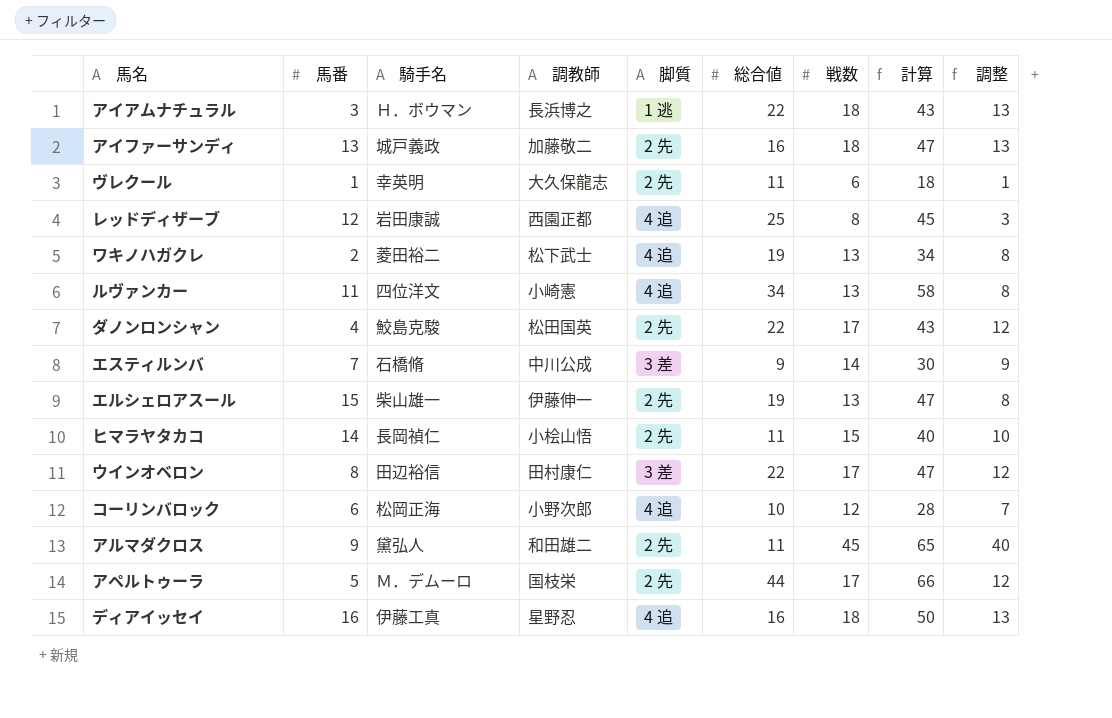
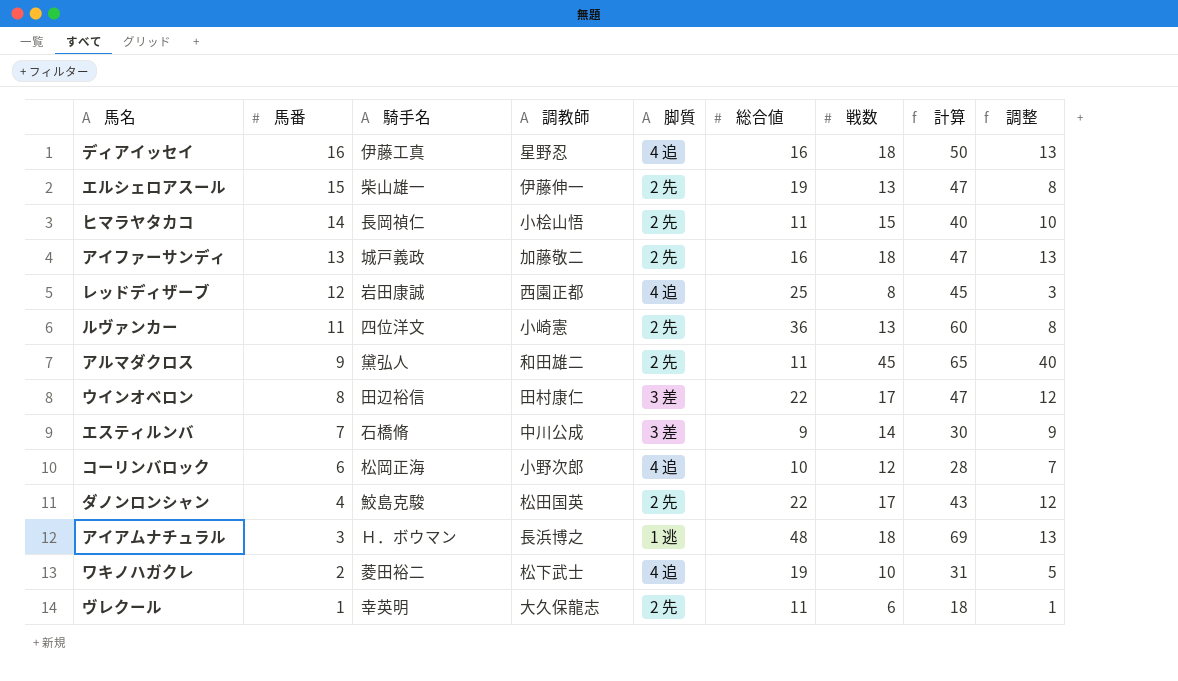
row order: none -> 馬番 descending
row アペルトゥーラ: 5 | Ｍ．デムーロ | 国枝栄 | 2 先 | 44 | 17 | 66 | 12 -> none
ルヴァンカー | 脚質: 4 追 -> 2 先
ルヴァンカー | 総合値: 34 -> 36
ルヴァンカー | 計算: 58 -> 60
アイアムナチュラル | 総合値: 22 -> 48
アイアムナチュラル | 計算: 43 -> 69
ワキノハガクレ | 戦数: 13 -> 10
ワキノハガクレ | 計算: 34 -> 31
ワキノハガクレ | 調整: 8 -> 5

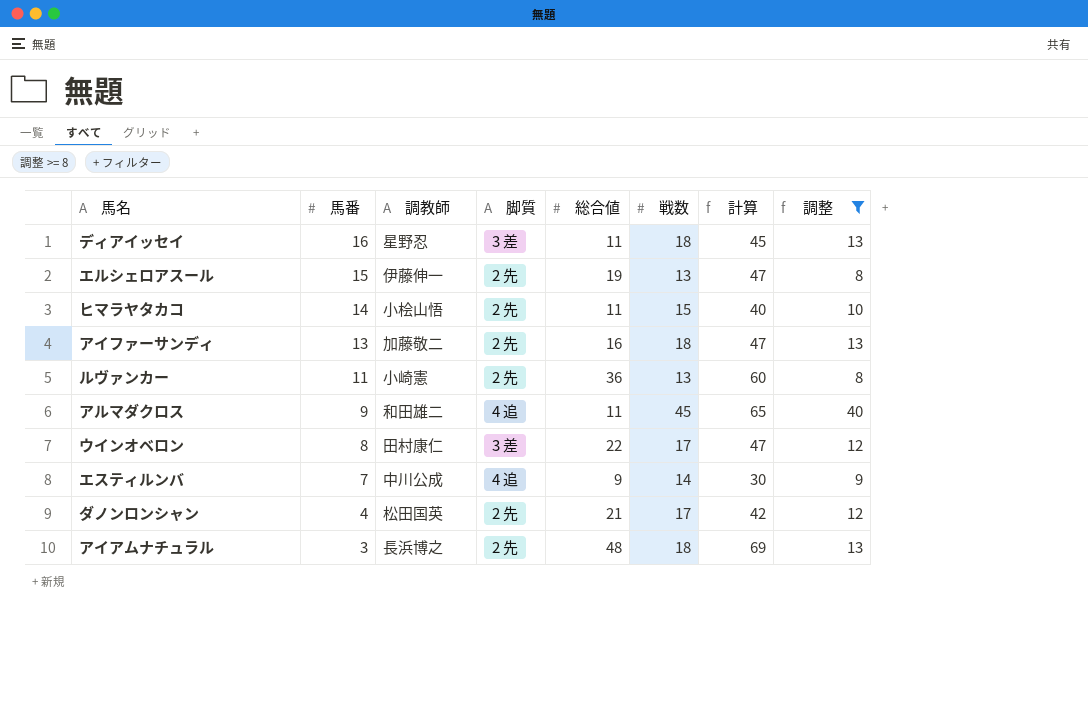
filter: none -> 調整 >= 8
column 騎手名 | position: 3 -> none
ディアイッセイ | 脚質: 4 追 -> 3 差
ディアイッセイ | 総合値: 16 -> 11
ディアイッセイ | 計算: 50 -> 45
アルマダクロス | 脚質: 2 先 -> 4 追
エスティルンバ | 脚質: 3 差 -> 4 追
ダノンロンシャン | 総合値: 22 -> 21
ダノンロンシャン | 計算: 43 -> 42
アイアムナチュラル | 脚質: 1 逃 -> 2 先

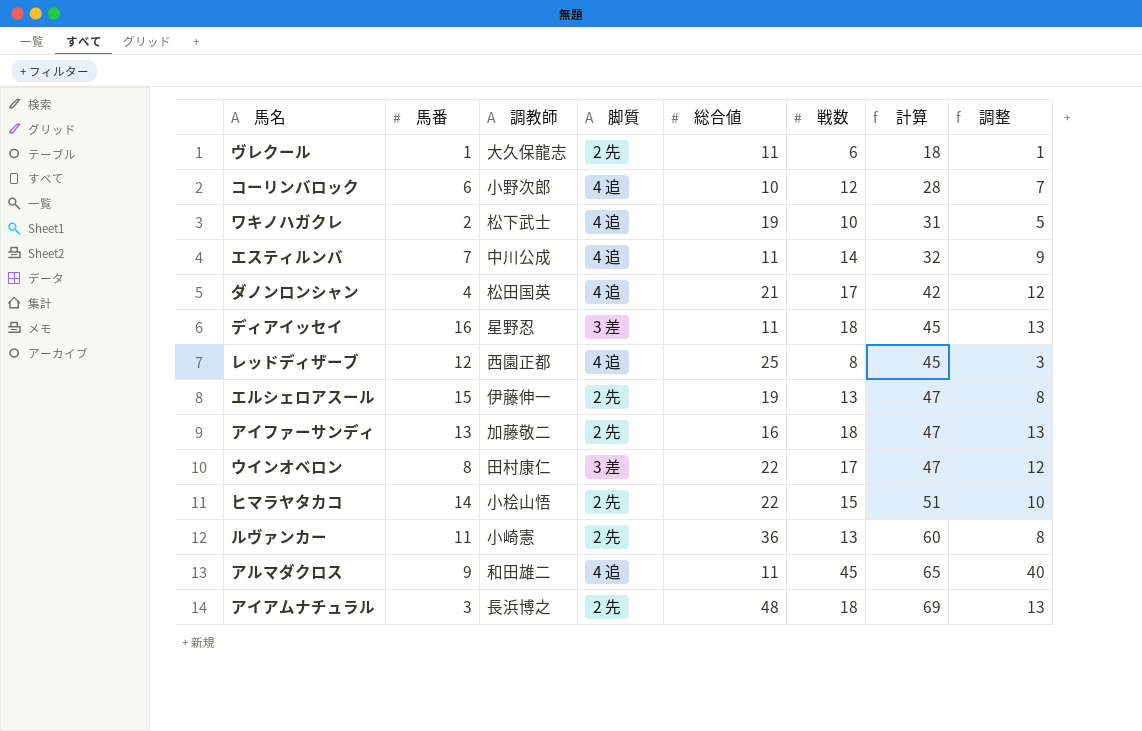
filter: 調整 >= 8 -> none
row order: 馬番 descending -> 計算 ascending
エスティルンバ | 総合値: 9 -> 11
エスティルンバ | 計算: 30 -> 32
ダノンロンシャン | 脚質: 2 先 -> 4 追
ヒマラヤタカコ | 総合値: 11 -> 22
ヒマラヤタカコ | 計算: 40 -> 51

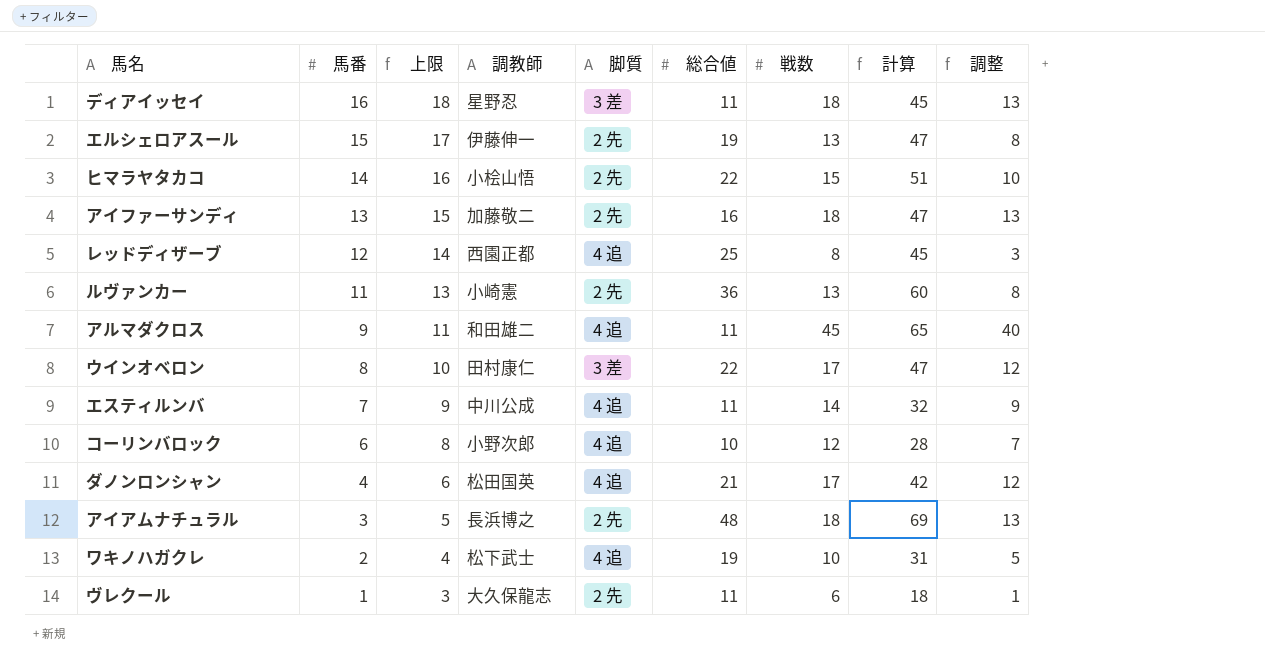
row order: 計算 ascending -> 馬番 descending
column 上限 | formula: none -> [馬番] + 2

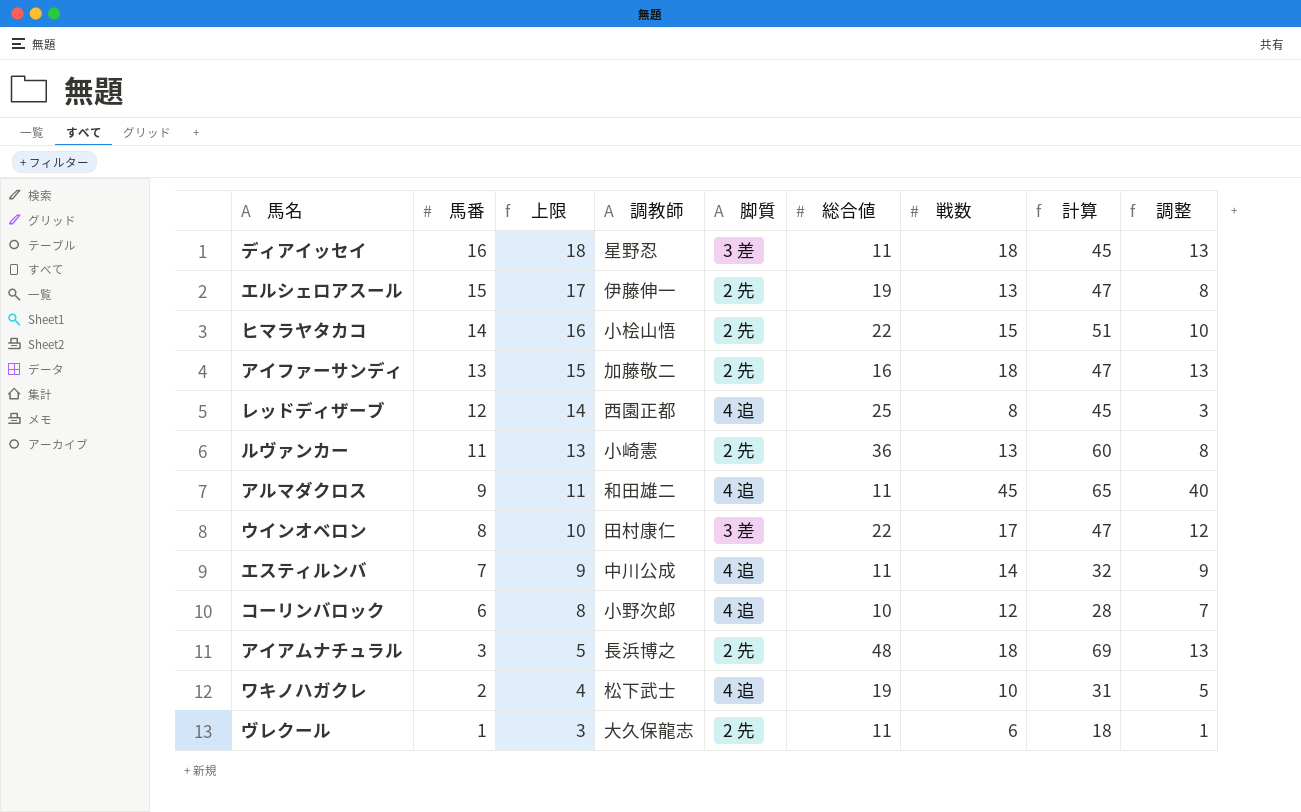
row ダノンロンシャン: 4 | 6 | 松田国英 | 4 追 | 21 | 17 | 42 | 12 -> none

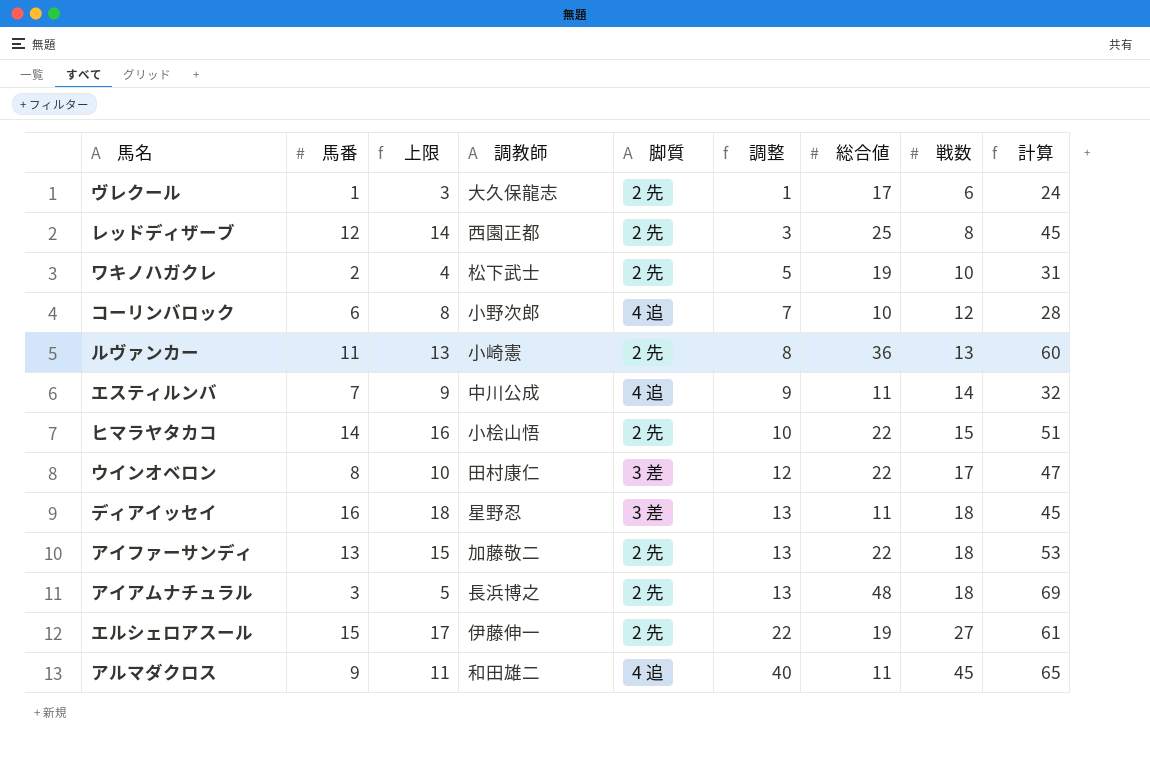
row order: 馬番 descending -> 調整 ascending
column 調整 | position: 9 -> 6
ヴレクール | 総合値: 11 -> 17
ヴレクール | 計算: 18 -> 24
レッドディザーブ | 脚質: 4 追 -> 2 先
ワキノハガクレ | 脚質: 4 追 -> 2 先
アイファーサンディ | 総合値: 16 -> 22
アイファーサンディ | 計算: 47 -> 53
エルシェロアスール | 調整: 8 -> 22
エルシェロアスール | 戦数: 13 -> 27
エルシェロアスール | 計算: 47 -> 61

